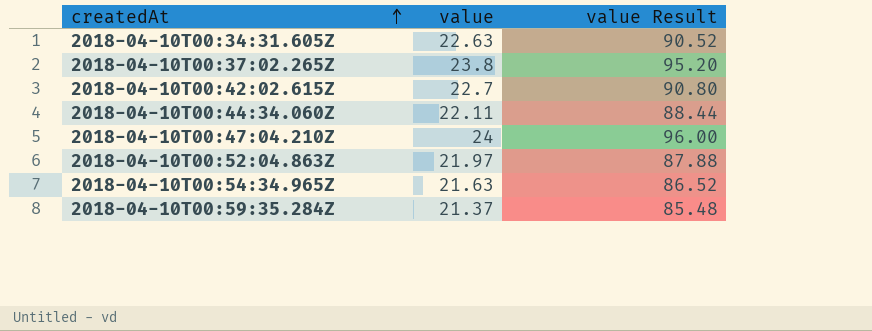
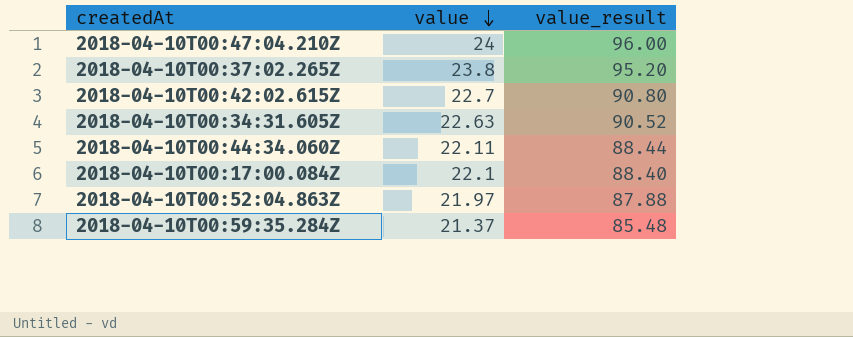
row order: createdAt ascending -> value descending
column name: value Result -> value_result
row 2018-04-10T00:54:34.965Z: 21.63 | 86.52 -> none
row 2018-04-10T00:17:00.084Z: none -> 22.1 | 88.40

